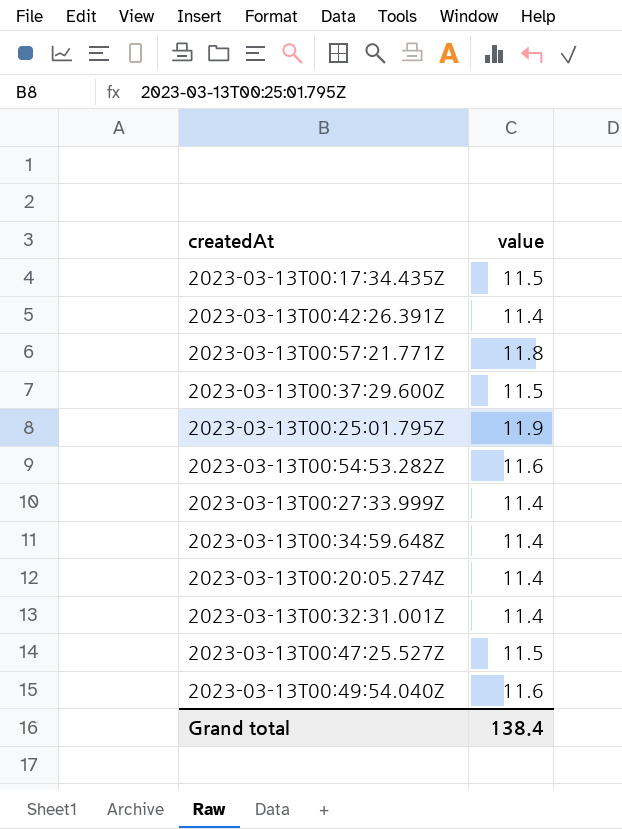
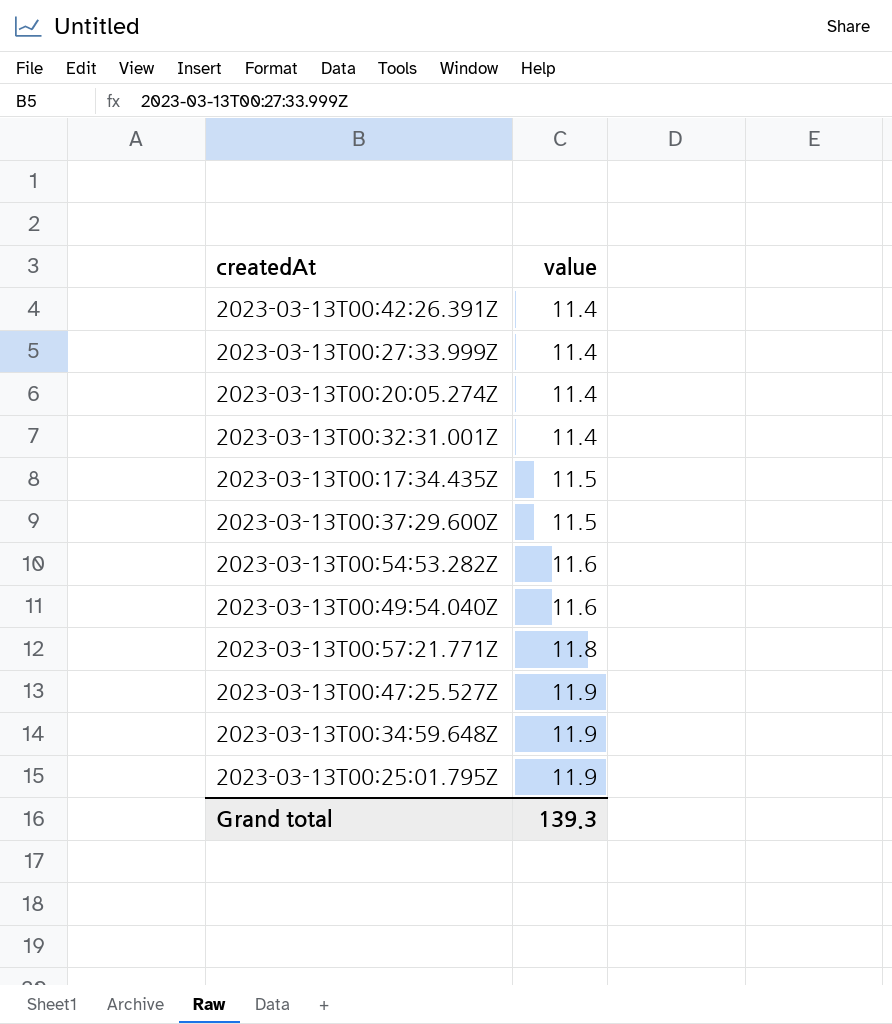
row order: none -> value ascending
2023-03-13T00:47:25.527Z | value: 11.5 -> 11.9
2023-03-13T00:34:59.648Z | value: 11.4 -> 11.9
Grand total | value: 138.4 -> 139.3

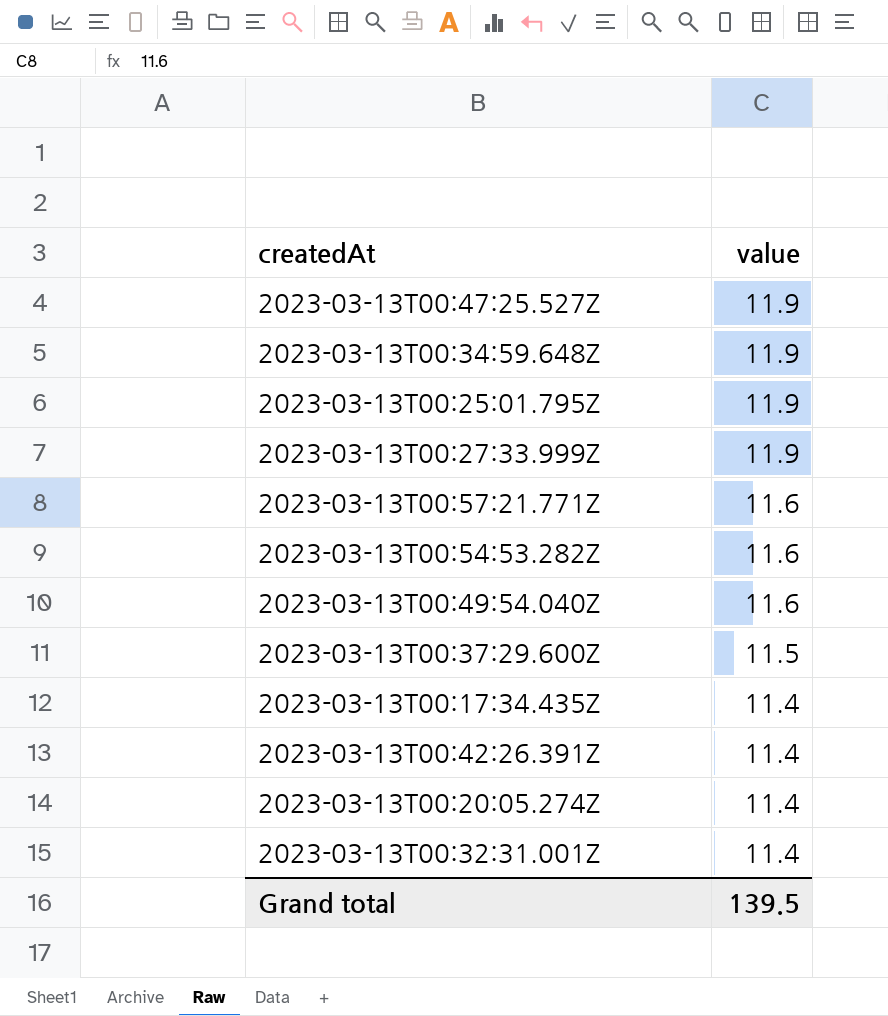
row order: value ascending -> value descending
2023-03-13T00:27:33.999Z | value: 11.4 -> 11.9
2023-03-13T00:57:21.771Z | value: 11.8 -> 11.6
2023-03-13T00:17:34.435Z | value: 11.5 -> 11.4
Grand total | value: 139.3 -> 139.5

